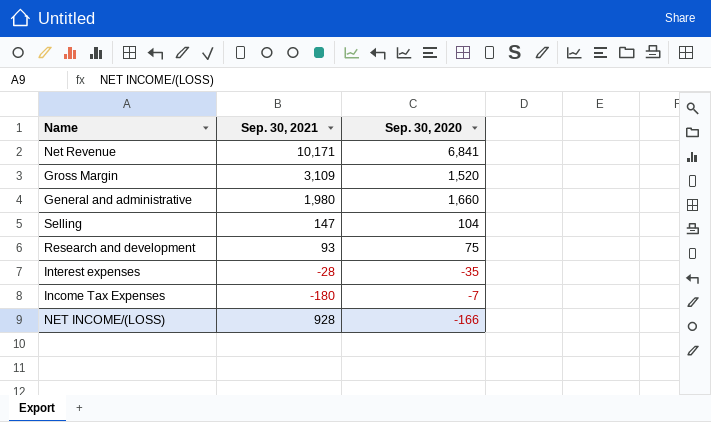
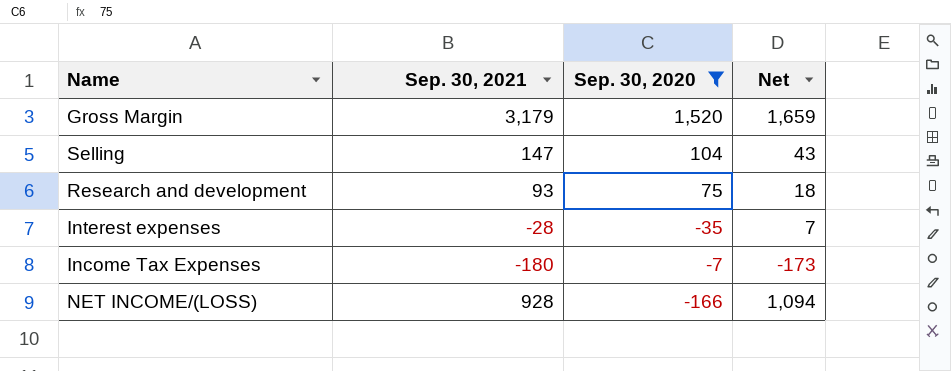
filter: none -> Sep. 30, 2020 <= 1,520
column Net | formula: none -> [Sep. 30, 2021] - [Sep. 30, 2020]
Gross Margin | Sep. 30, 2021: 3,109 -> 3,179

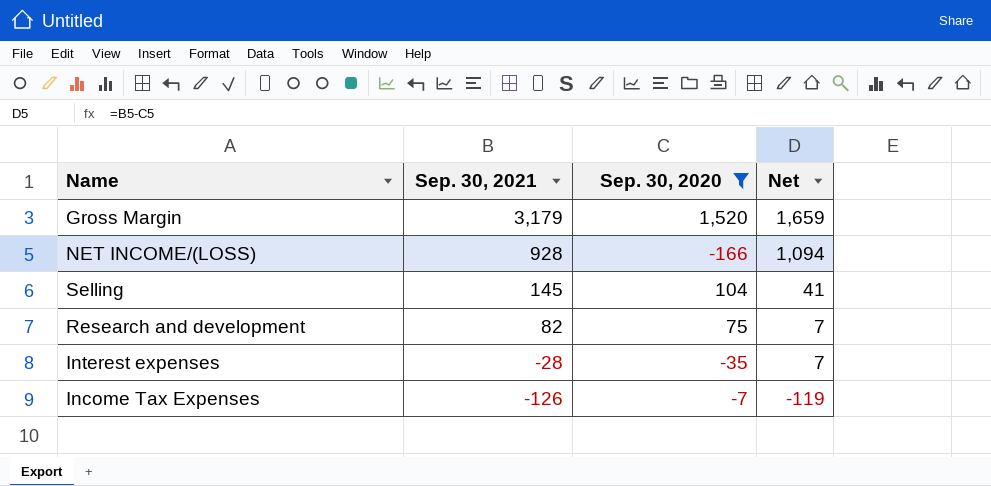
row order: none -> Sep. 30, 2021 descending
Selling | Sep. 30, 2021: 147 -> 145
Selling | Net: 43 -> 41
Research and development | Sep. 30, 2021: 93 -> 82
Research and development | Net: 18 -> 7
Income Tax Expenses | Sep. 30, 2021: -180 -> -126
Income Tax Expenses | Net: -173 -> -119

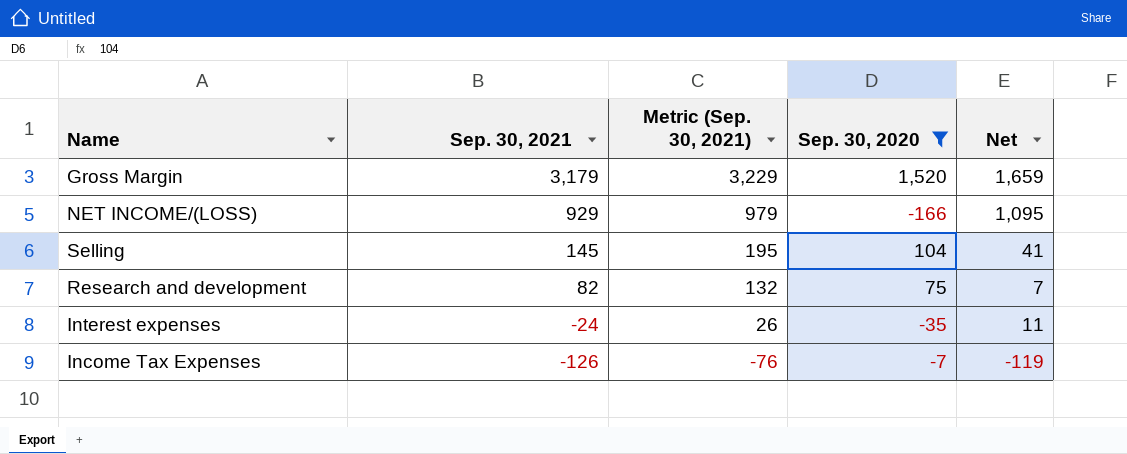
column Metric (Sep. 30, 2021) | formula: none -> [Sep. 30, 2021] + 50
NET INCOME/(LOSS) | Sep. 30, 2021: 928 -> 929
NET INCOME/(LOSS) | Net: 1,094 -> 1,095
Interest expenses | Sep. 30, 2021: -28 -> -24
Interest expenses | Net: 7 -> 11

